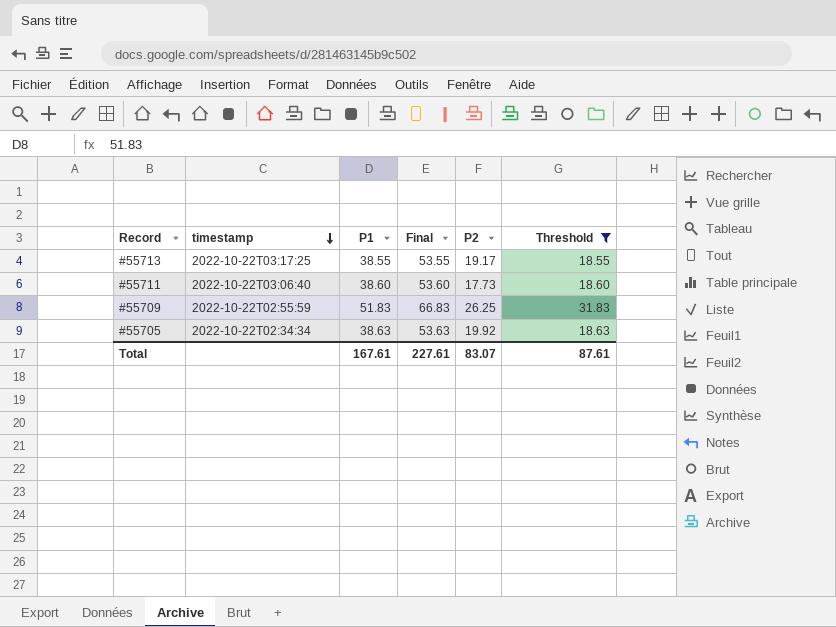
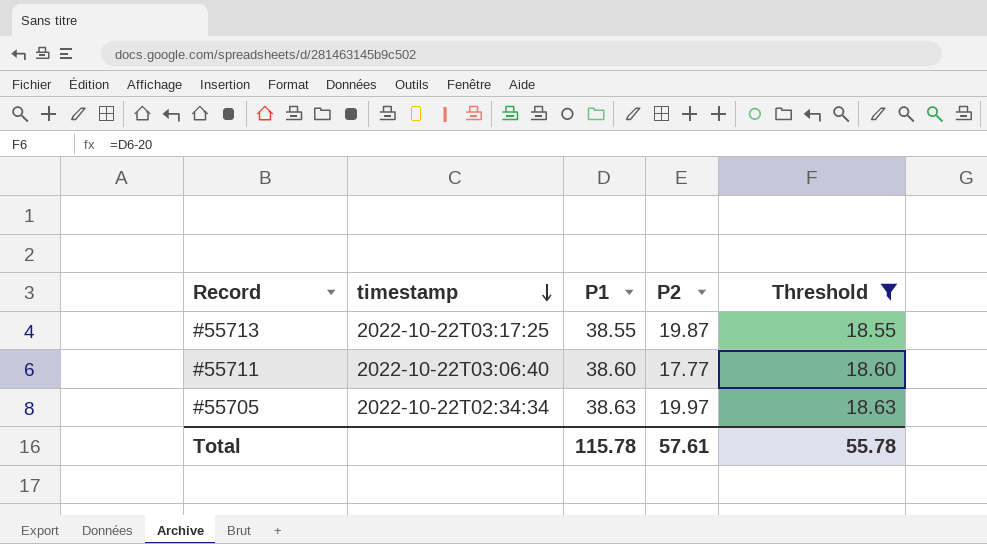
column Final | formula: [P1] + 15 -> none
row #55709: 2022-10-22T02:55:59 | 51.83 | 66.83 | 26.25 | 31.83 -> none
#55713 | P2: 19.17 -> 19.87
#55711 | P2: 17.73 -> 17.77
#55705 | P2: 19.92 -> 19.97
Total | P1: 167.61 -> 115.78
Total | P2: 83.07 -> 57.61
Total | Threshold: 87.61 -> 55.78

